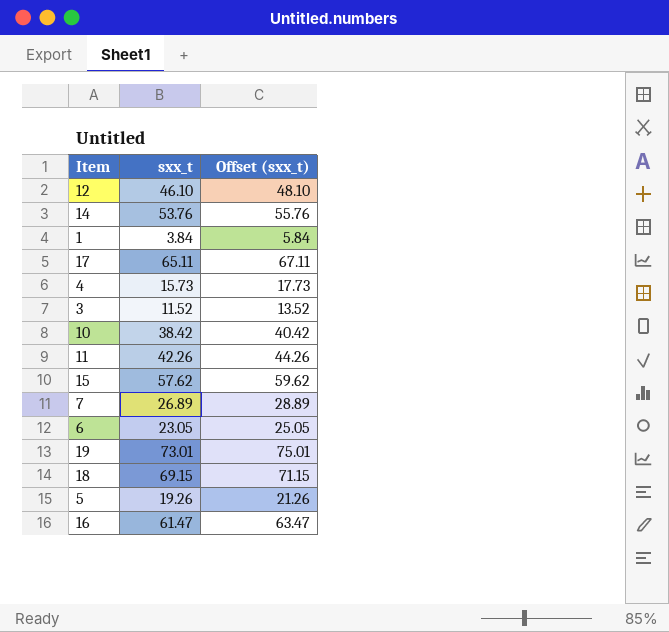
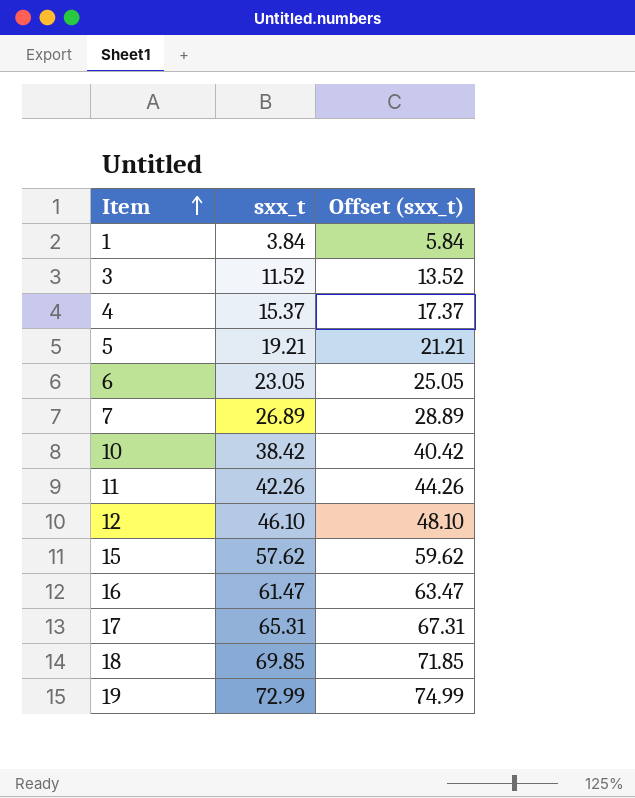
row order: none -> Item ascending
row 14: 53.76 | 55.76 -> none
4 | sxx_t: 15.73 -> 15.37
4 | Offset (sxx_t): 17.73 -> 17.37
5 | sxx_t: 19.26 -> 19.21
5 | Offset (sxx_t): 21.26 -> 21.21
17 | sxx_t: 65.11 -> 65.31
17 | Offset (sxx_t): 67.11 -> 67.31
18 | sxx_t: 69.15 -> 69.85
18 | Offset (sxx_t): 71.15 -> 71.85
19 | sxx_t: 73.01 -> 72.99
19 | Offset (sxx_t): 75.01 -> 74.99

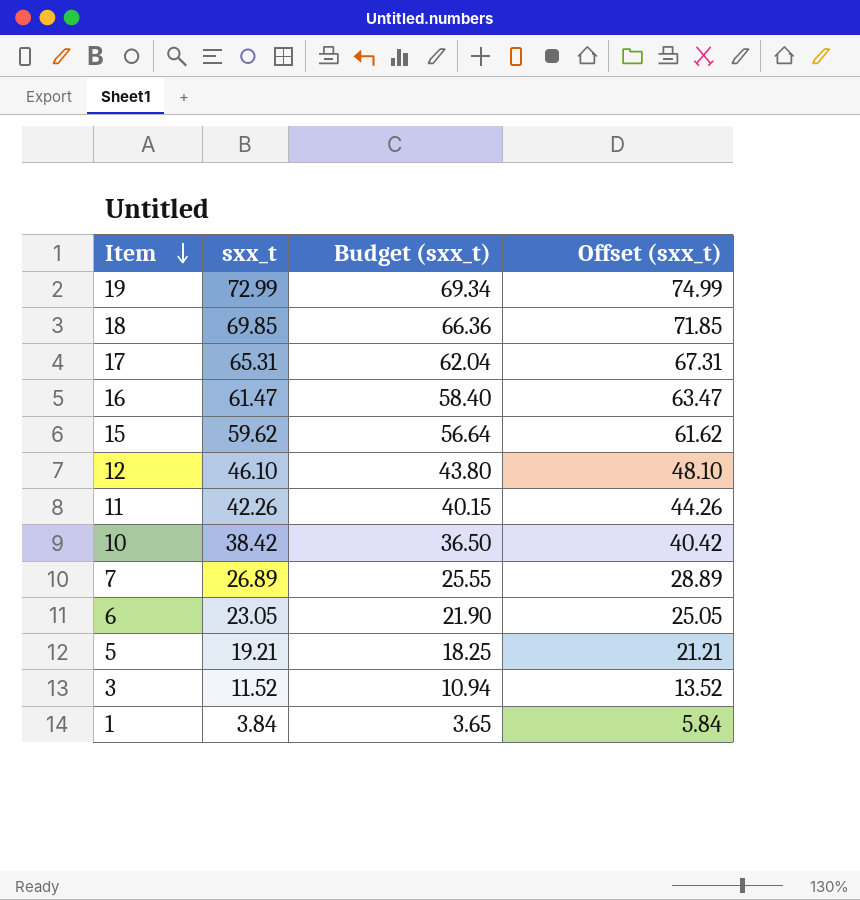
row order: Item ascending -> Item descending
column Budget (sxx_t) | formula: none -> [sxx_t] * 0.95
row 4: 15.37 | 17.37 -> none
15 | sxx_t: 57.62 -> 59.62
15 | Offset (sxx_t): 59.62 -> 61.62

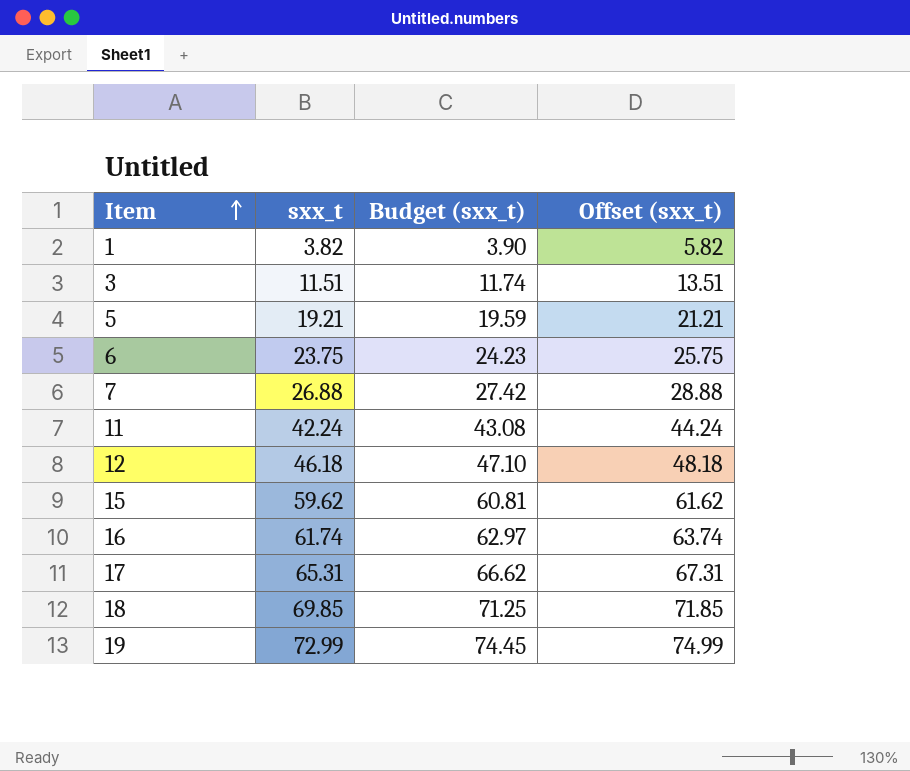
row order: Item descending -> Item ascending
column Budget (sxx_t) | formula: [sxx_t] * 0.95 -> [sxx_t] * 1.02
row 10: 38.42 | 36.50 | 40.42 -> none
1 | sxx_t: 3.84 -> 3.82
1 | Offset (sxx_t): 5.84 -> 5.82
3 | sxx_t: 11.52 -> 11.51
3 | Offset (sxx_t): 13.52 -> 13.51
6 | sxx_t: 23.05 -> 23.75
6 | Offset (sxx_t): 25.05 -> 25.75
7 | sxx_t: 26.89 -> 26.88
7 | Offset (sxx_t): 28.89 -> 28.88
11 | sxx_t: 42.26 -> 42.24
11 | Offset (sxx_t): 44.26 -> 44.24
12 | sxx_t: 46.10 -> 46.18
12 | Offset (sxx_t): 48.10 -> 48.18
16 | sxx_t: 61.47 -> 61.74
16 | Offset (sxx_t): 63.47 -> 63.74

